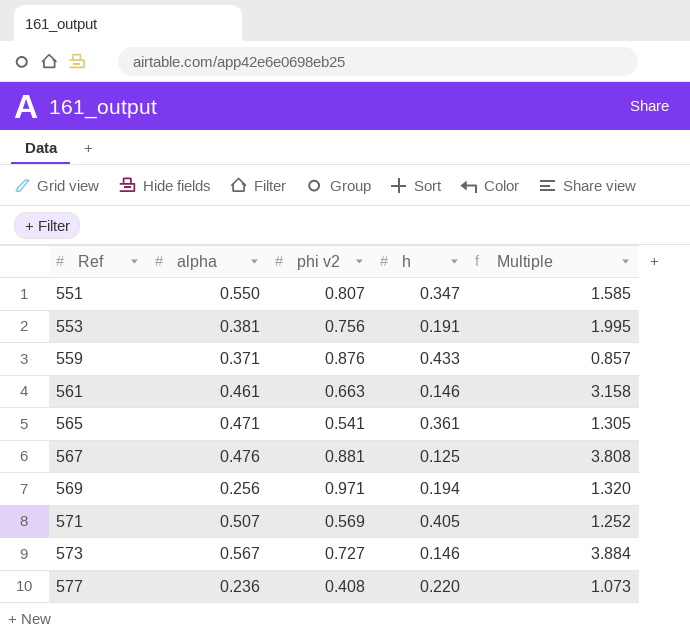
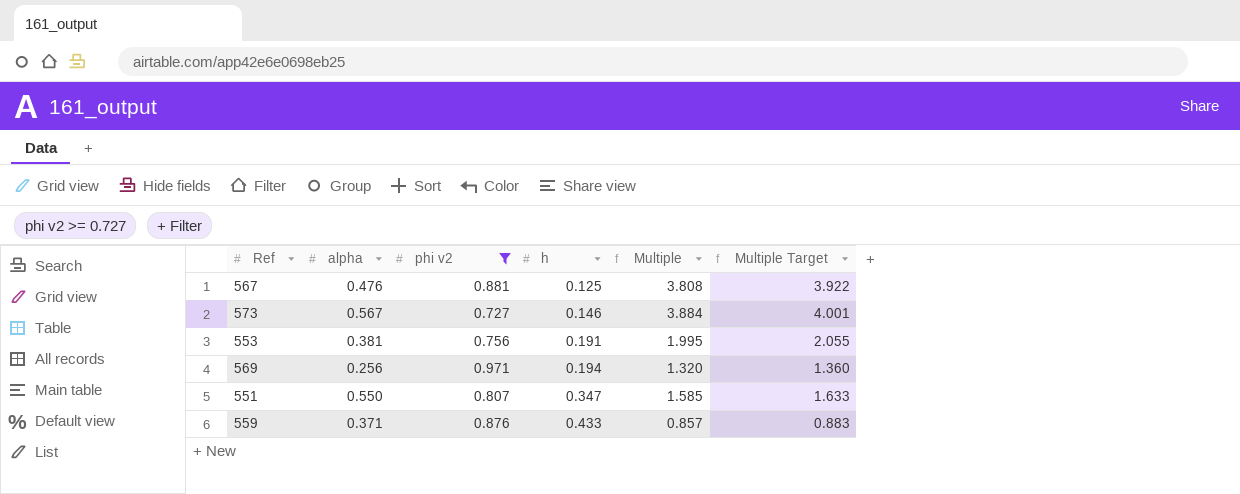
filter: none -> phi v2 >= 0.727
row order: Ref ascending -> h ascending
column Multiple Target | formula: none -> [Multiple] * 1.03

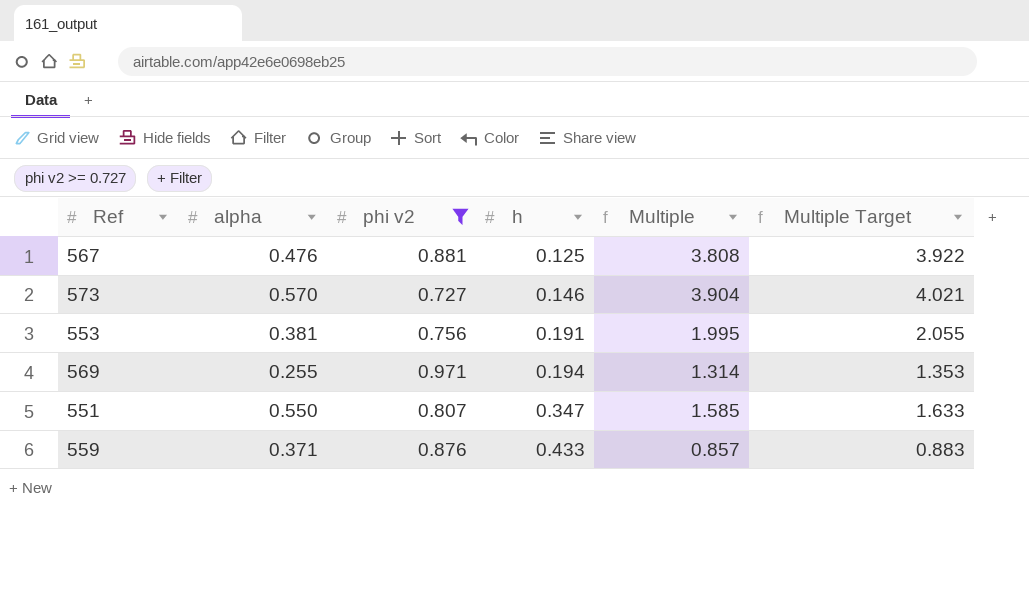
573 | alpha: 0.567 -> 0.570
573 | Multiple: 3.884 -> 3.904
573 | Multiple Target: 4.001 -> 4.021
569 | alpha: 0.256 -> 0.255
569 | Multiple: 1.320 -> 1.314
569 | Multiple Target: 1.360 -> 1.353

